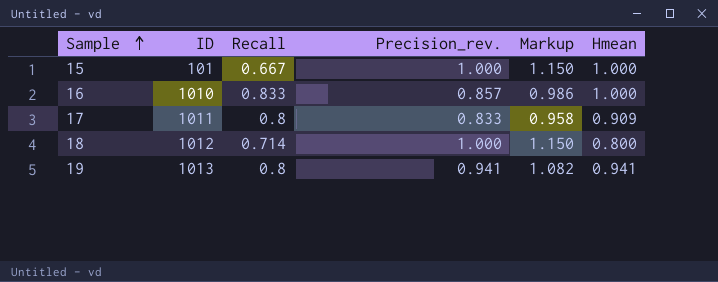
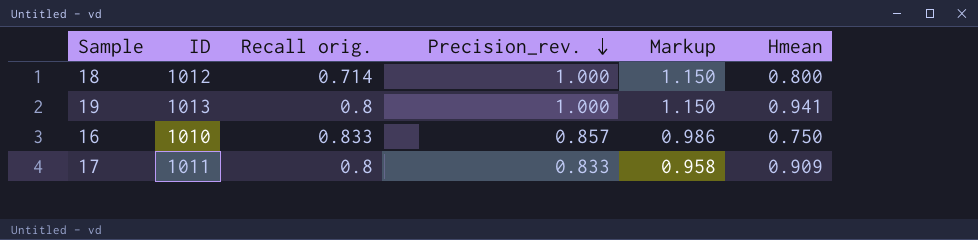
row order: Sample ascending -> Precision_rev. descending
column name: Recall -> Recall orig.
row 15: 101 | 0.667 | 1.000 | 1.150 | 1.000 -> none
19 | Precision_rev.: 0.941 -> 1.000
19 | Markup: 1.082 -> 1.150
16 | Hmean: 1.000 -> 0.750

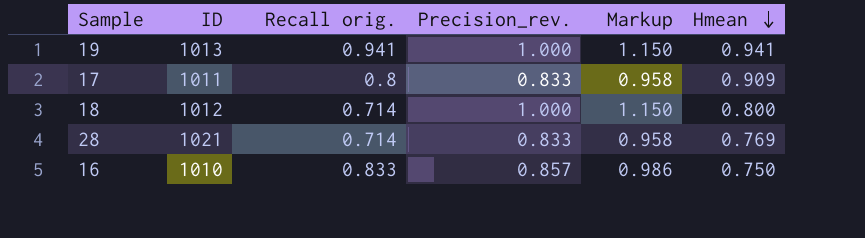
row order: Precision_rev. descending -> Hmean descending
19 | Recall orig.: 0.8 -> 0.941
row 28: none -> 1021 | 0.714 | 0.833 | 0.958 | 0.769

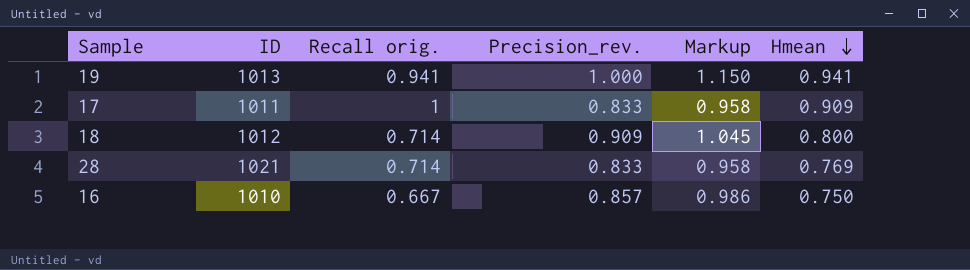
17 | Recall orig.: 0.8 -> 1
18 | Precision_rev.: 1.000 -> 0.909
18 | Markup: 1.150 -> 1.045
16 | Recall orig.: 0.833 -> 0.667

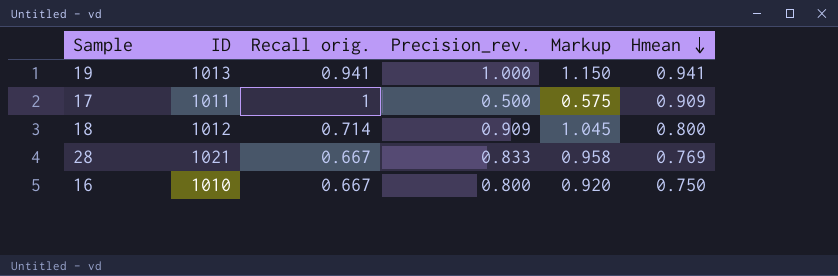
17 | Precision_rev.: 0.833 -> 0.500
17 | Markup: 0.958 -> 0.575
28 | Recall orig.: 0.714 -> 0.667
16 | Precision_rev.: 0.857 -> 0.800
16 | Markup: 0.986 -> 0.920

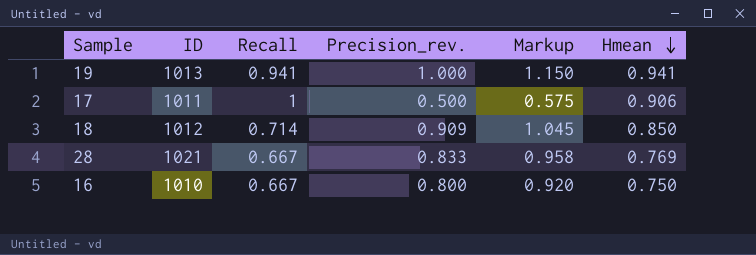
column name: Recall orig. -> Recall
17 | Hmean: 0.909 -> 0.906
18 | Hmean: 0.800 -> 0.850

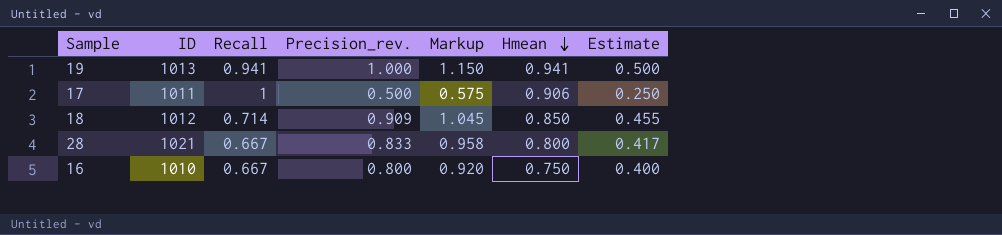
column Estimate | formula: none -> [Precision_rev.] * 0.5
28 | Hmean: 0.769 -> 0.800

